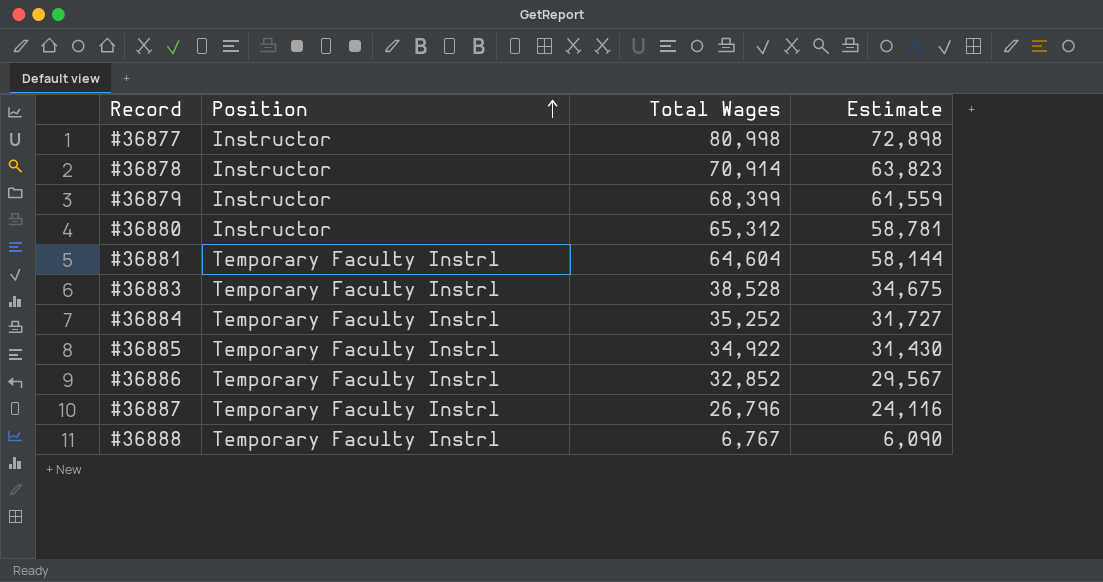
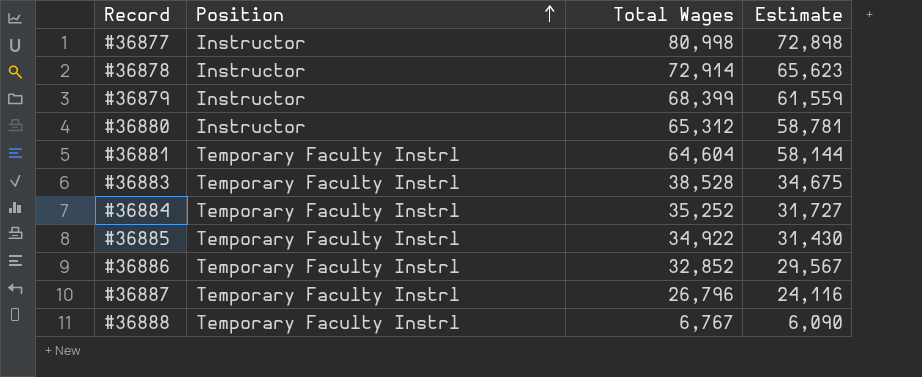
#36878 | Total Wages: 70,914 -> 72,914
#36878 | Estimate: 63,823 -> 65,623

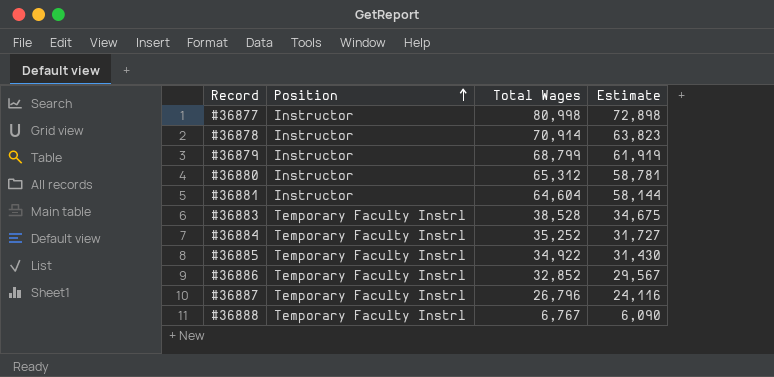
#36878 | Total Wages: 72,914 -> 70,914
#36878 | Estimate: 65,623 -> 63,823
#36879 | Total Wages: 68,399 -> 68,799
#36879 | Estimate: 61,559 -> 61,919
#36881 | Position: Temporary Faculty Instrl -> Instructor

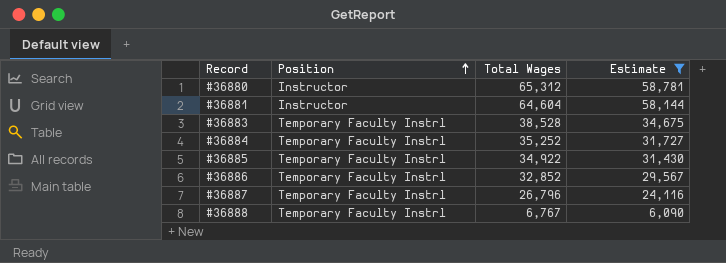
filter: none -> Estimate <= 58,781

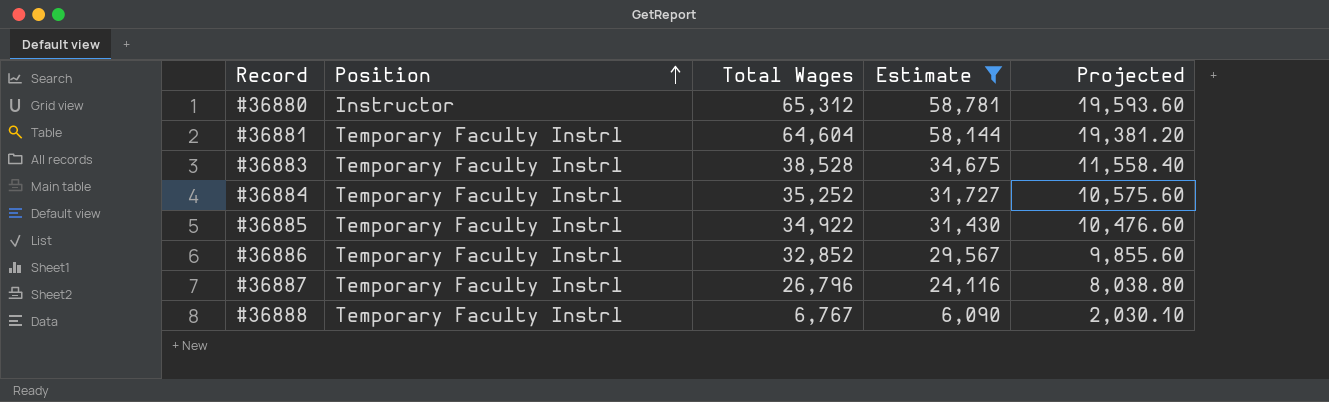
column Projected | formula: none -> [Total Wages] * 0.3
#36881 | Position: Instructor -> Temporary Faculty Instrl

